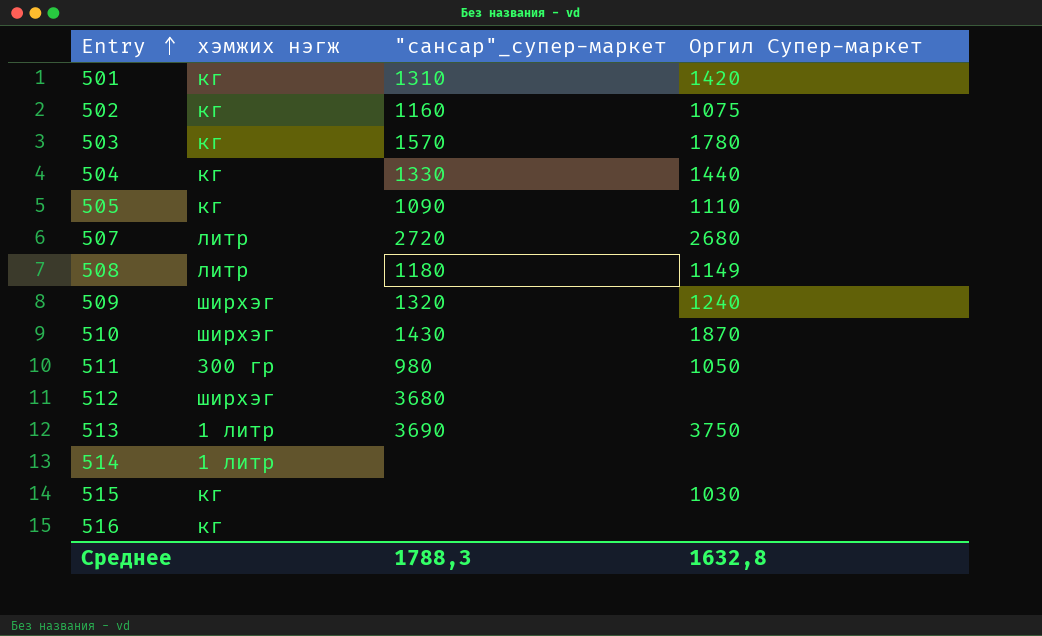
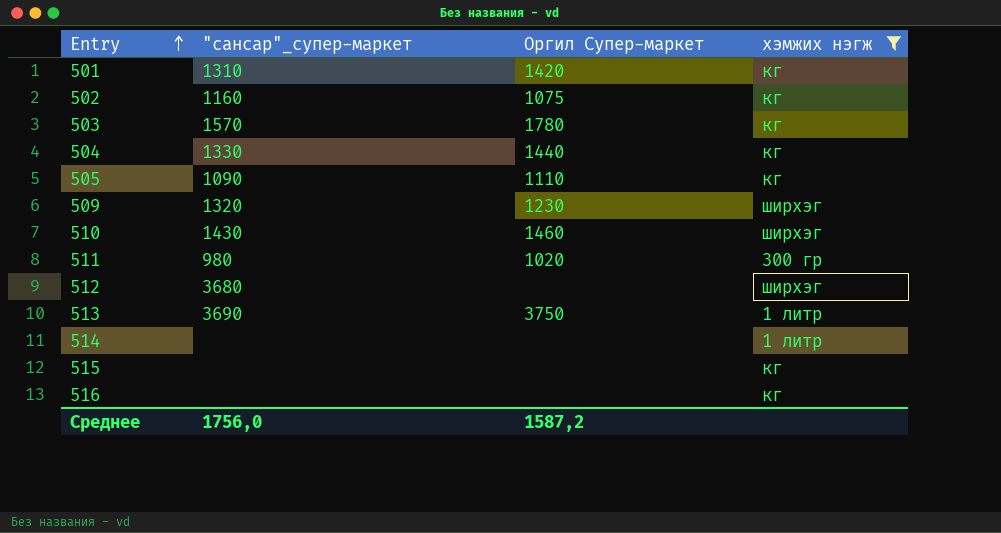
filter: none -> хэмжих нэгж != литр
column хэмжих нэгж | position: 2 -> 4
509 | Оргил Супер-маркет: 1240 -> 1230
510 | Оргил Супер-маркет: 1870 -> 1460
511 | Оргил Супер-маркет: 1050 -> 1020
515 | Оргил Супер-маркет: 1030 -> none
Среднее | "сансар"_супер-маркет: 1788,3 -> 1756,0
Среднее | Оргил Супер-маркет: 1632,8 -> 1587,2

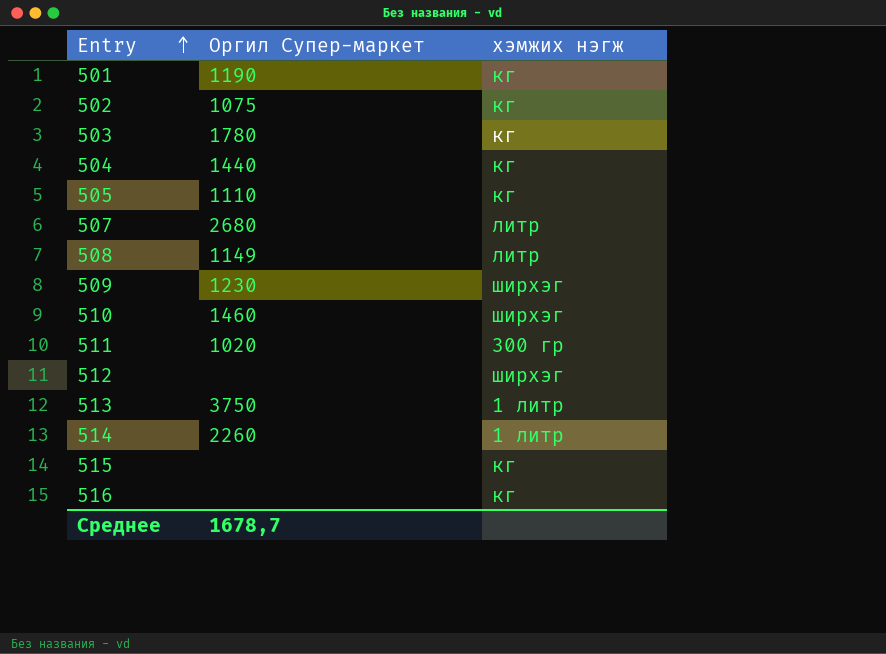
filter: хэмжих нэгж != литр -> none
column "сансар"_супер-маркет | position: 2 -> none
501 | Оргил Супер-маркет: 1420 -> 1190
514 | Оргил Супер-маркет: none -> 2260
Среднее | Оргил Супер-маркет: 1587,2 -> 1678,7

